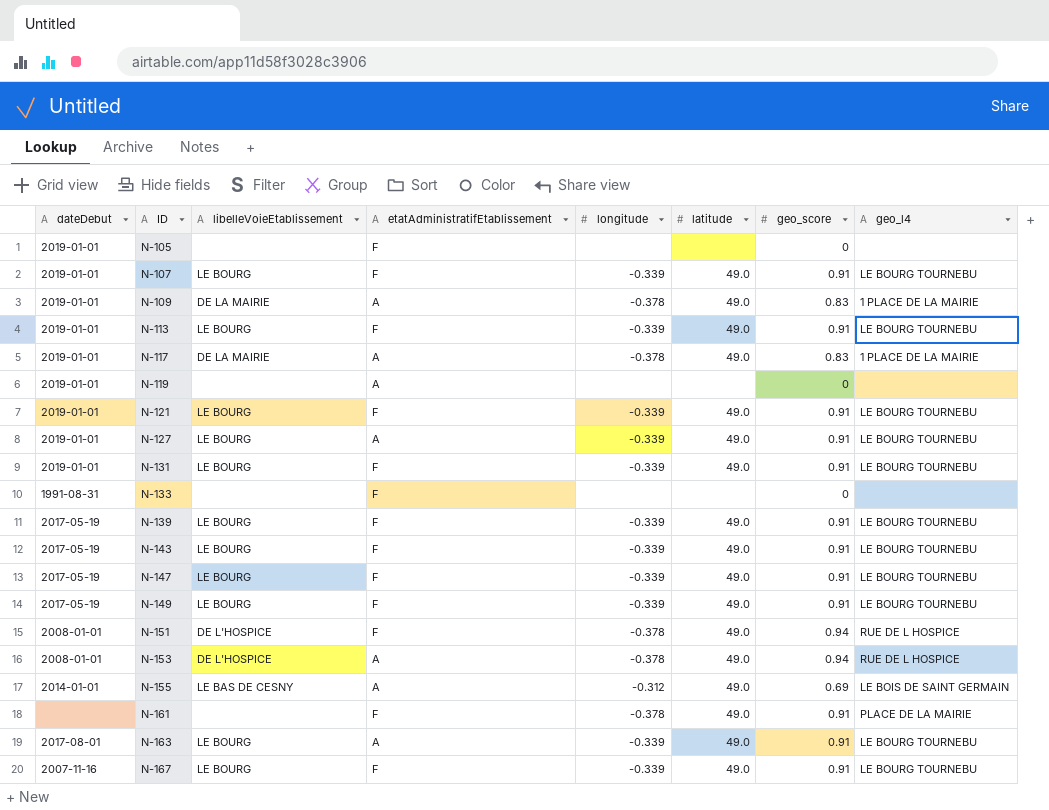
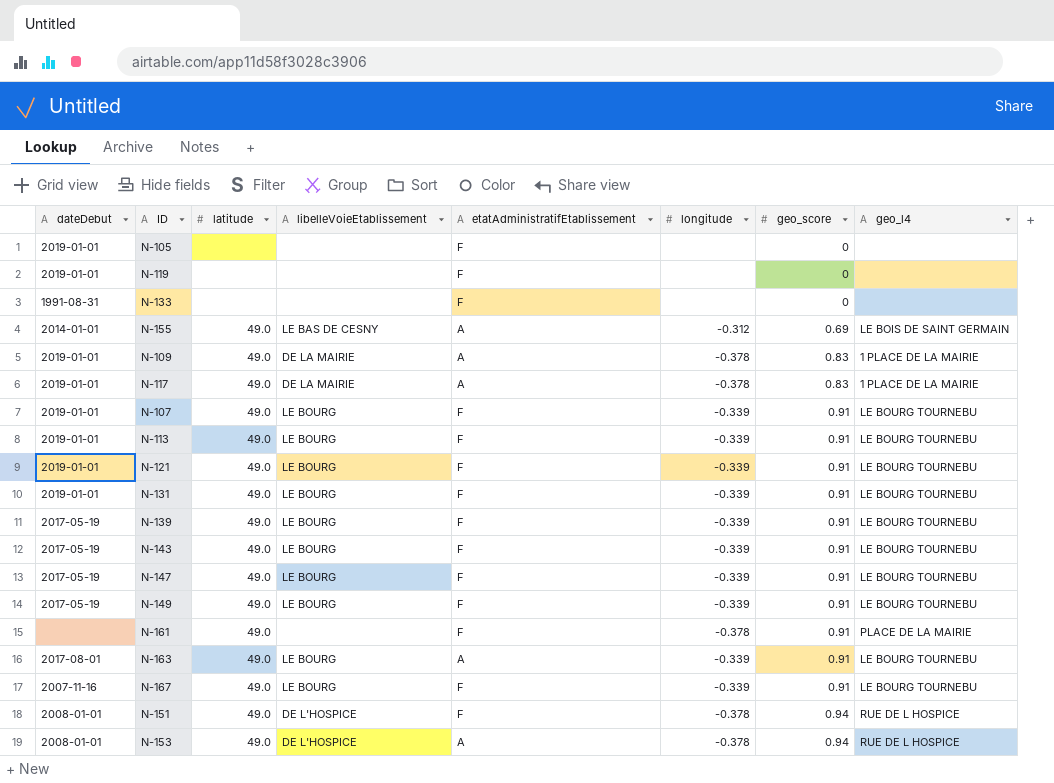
row order: ID ascending -> geo_score ascending
column latitude | position: 6 -> 3
row N-127: 2019-01-01 | LE BOURG | A | -0.339 | 49.0 | 0.91 | LE BOURG TOURNEBU -> none
N-119 | etatAdministratifEtablissement: A -> F

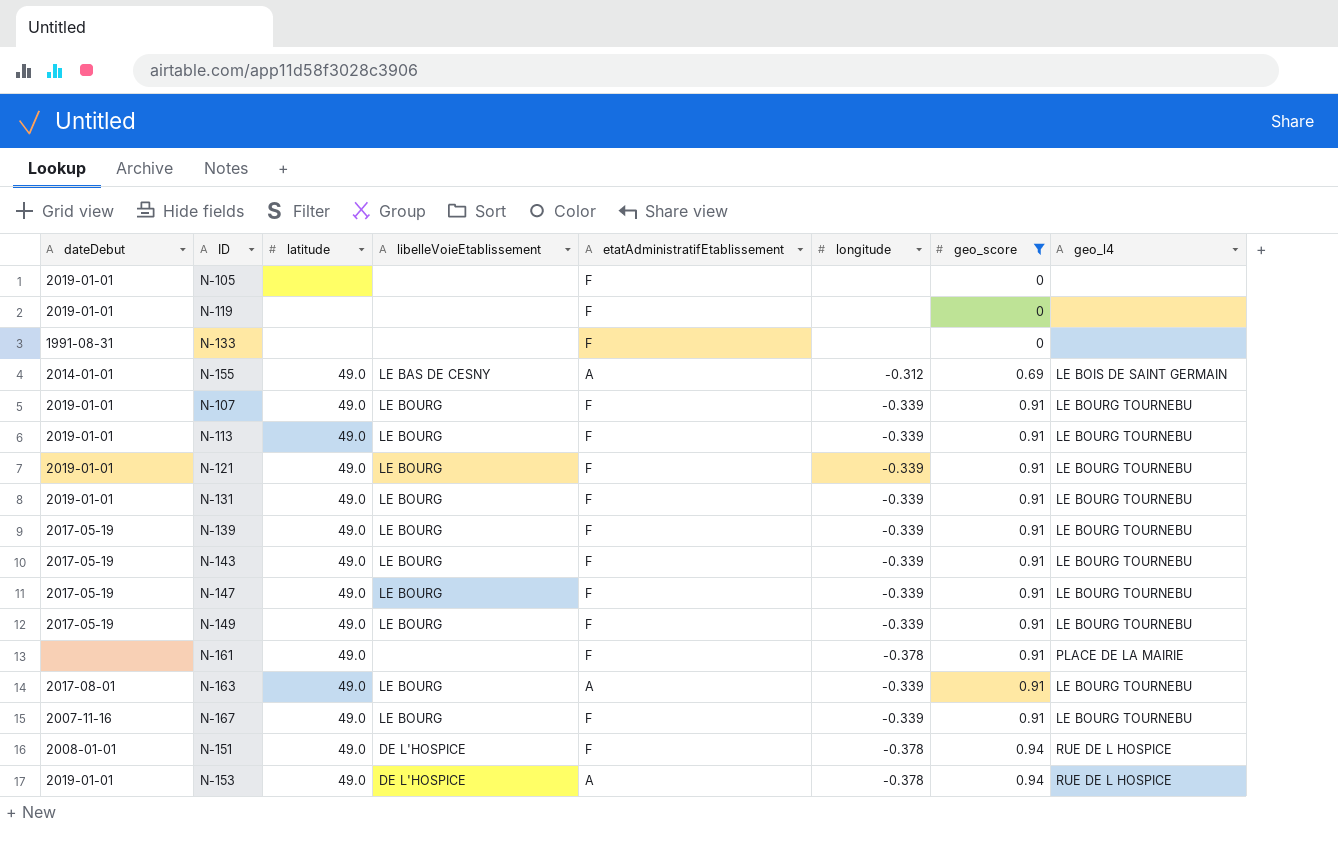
filter: none -> geo_score != 0.83
N-153 | dateDebut: 2008-01-01 -> 2019-01-01

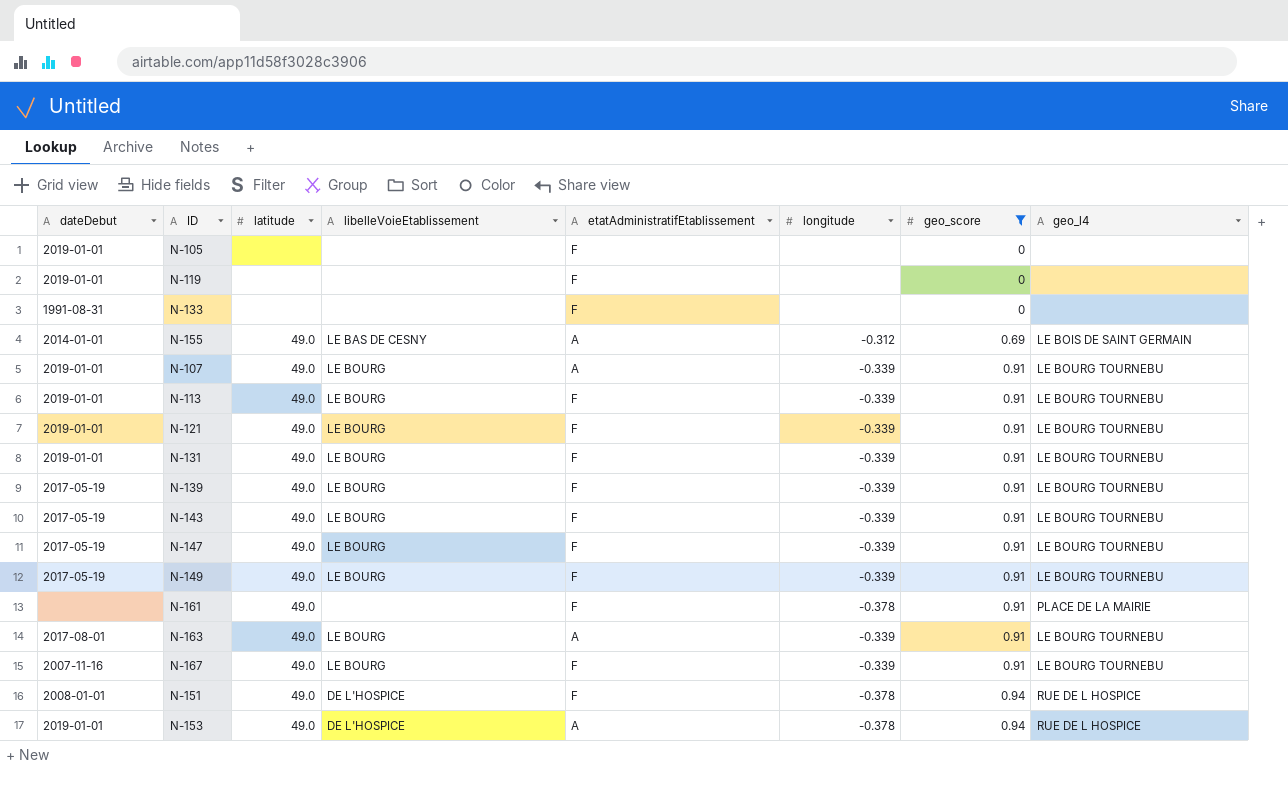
N-107 | etatAdministratifEtablissement: F -> A

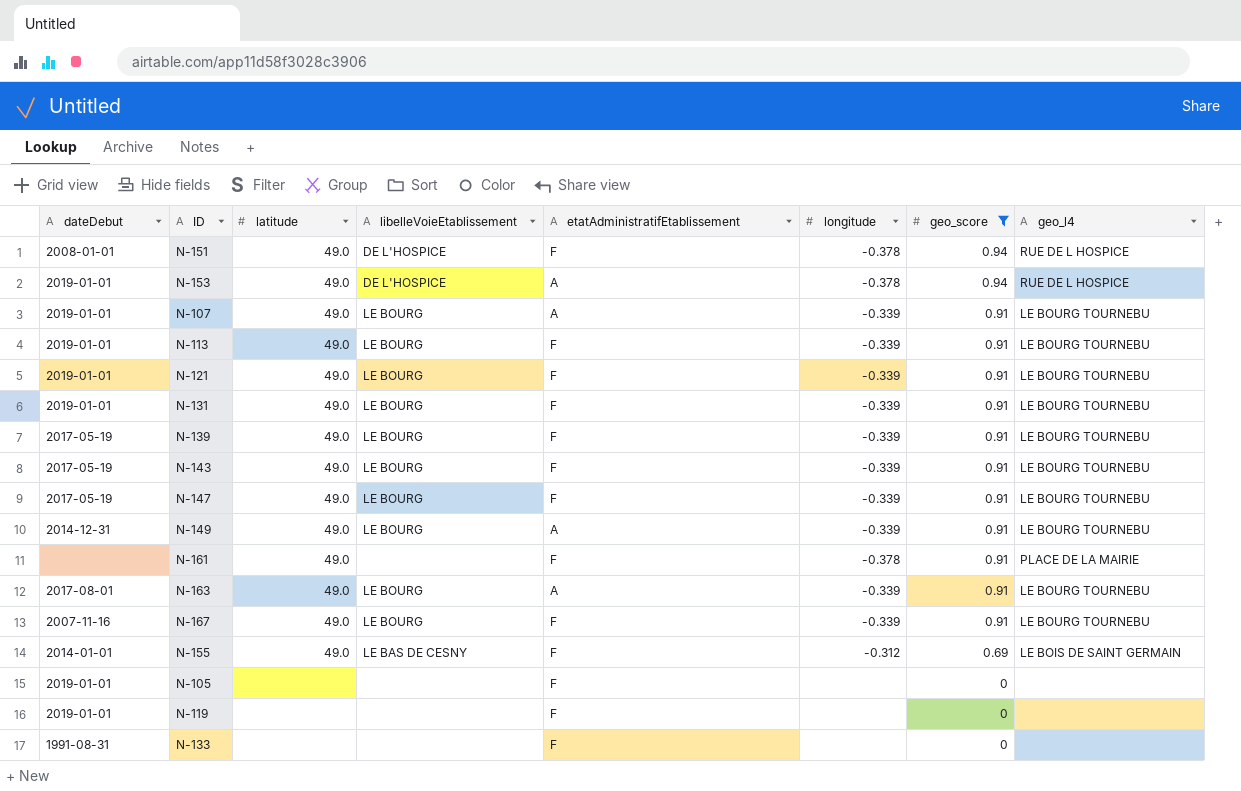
row order: geo_score ascending -> geo_score descending
N-149 | dateDebut: 2017-05-19 -> 2014-12-31
N-149 | etatAdministratifEtablissement: F -> A
N-155 | etatAdministratifEtablissement: A -> F

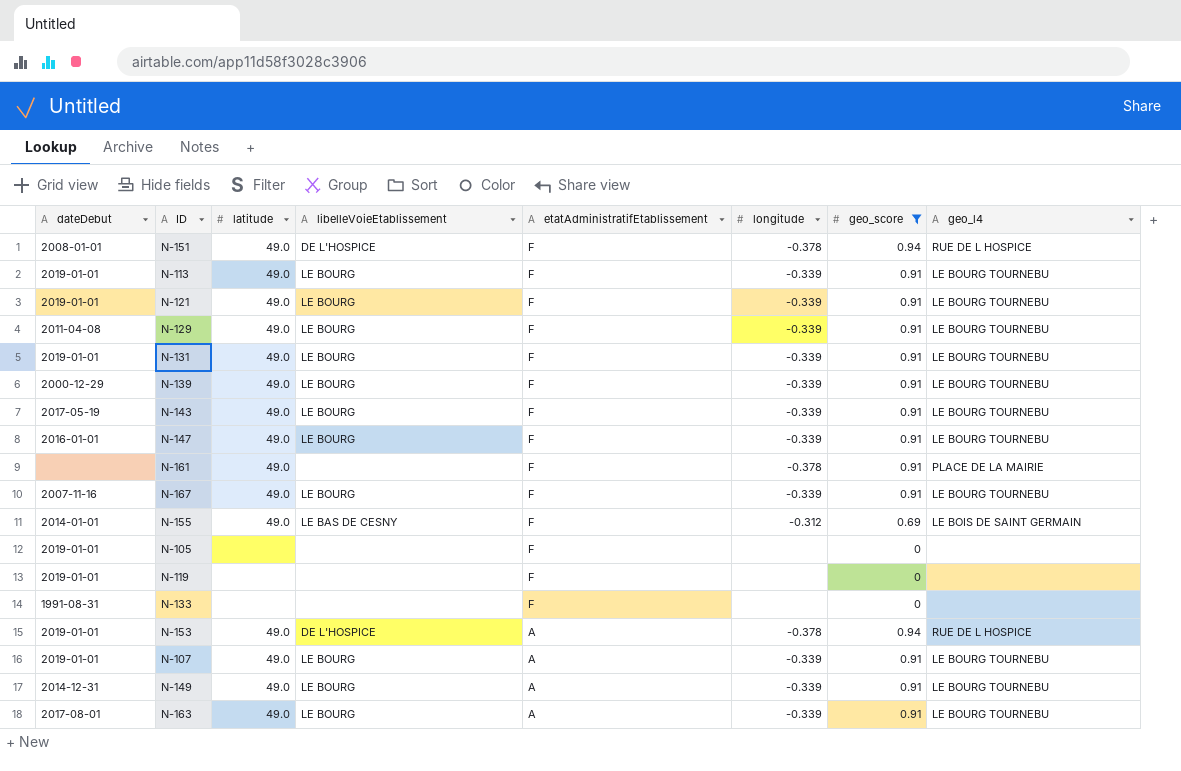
row order: geo_score descending -> etatAdministratifEtablissement descending
row N-129: none -> 2011-04-08 | 49.0 | LE BOURG | F | -0.339 | 0.91 | LE BOURG TOURNEBU
N-139 | dateDebut: 2017-05-19 -> 2000-12-29
N-147 | dateDebut: 2017-05-19 -> 2016-01-01

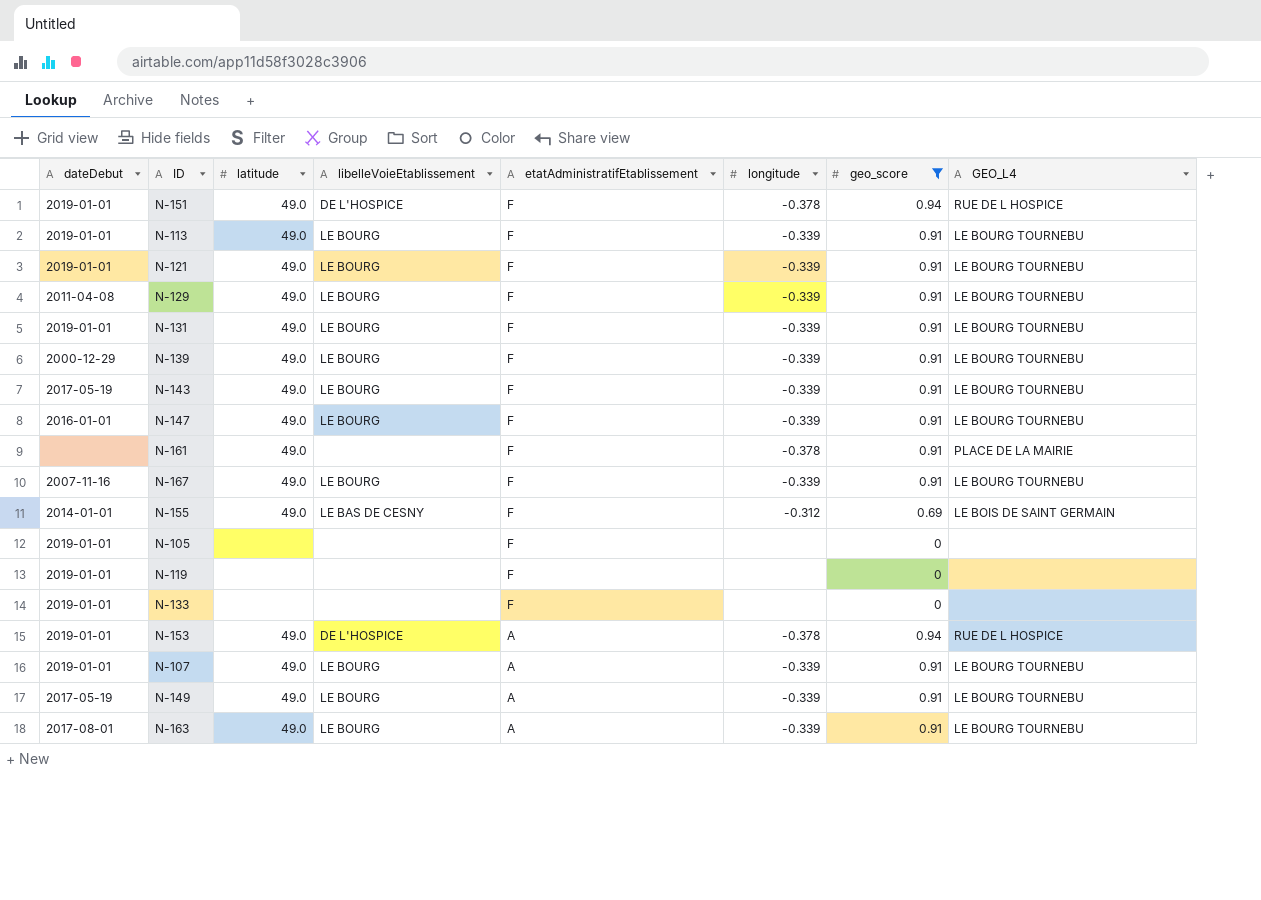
column name: geo_l4 -> GEO_L4
N-151 | dateDebut: 2008-01-01 -> 2019-01-01
N-133 | dateDebut: 1991-08-31 -> 2019-01-01
N-149 | dateDebut: 2014-12-31 -> 2017-05-19

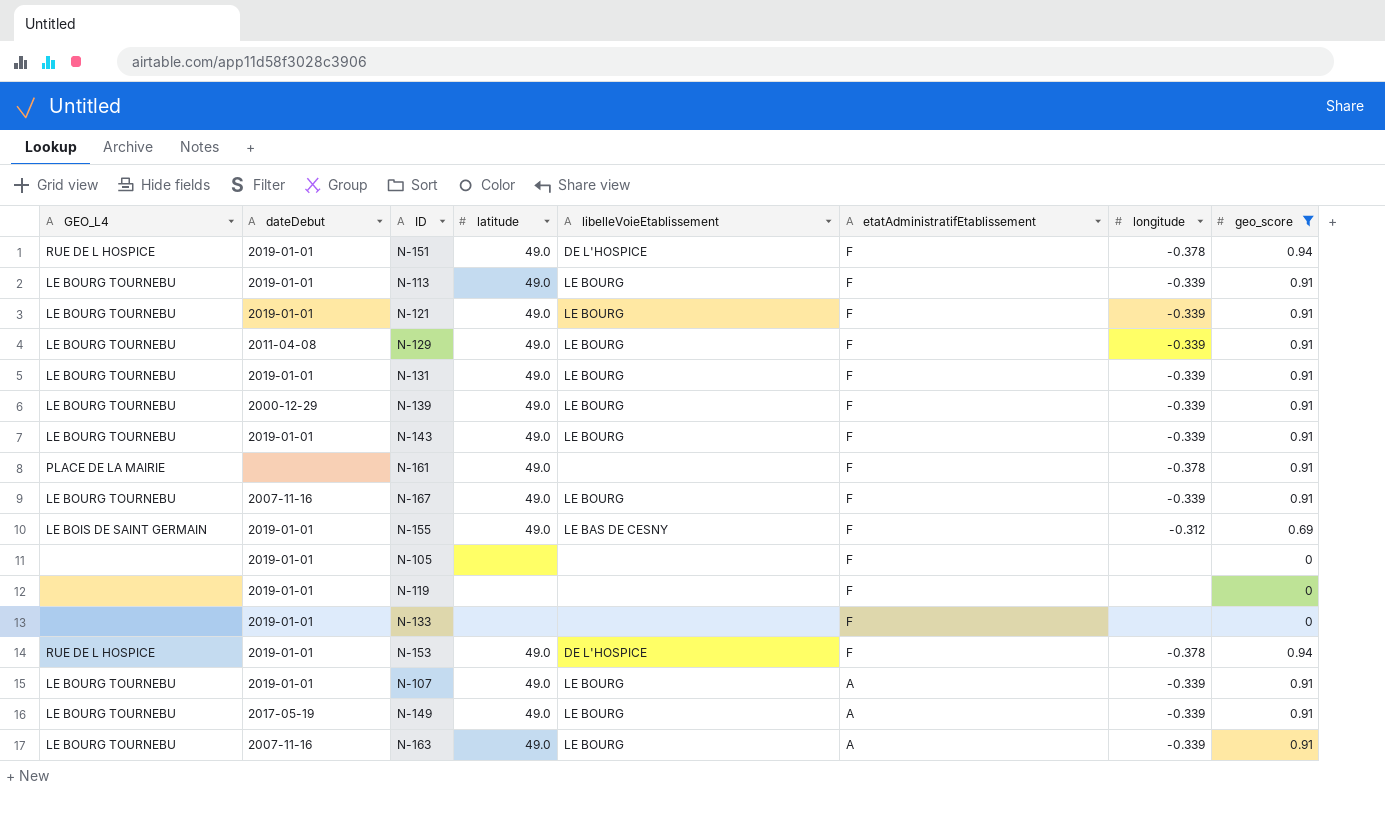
column GEO_L4 | position: 8 -> 1
row N-147: 2016-01-01 | 49.0 | LE BOURG | F | -0.339 | 0.91 | LE BOURG TOURNEBU -> none
N-143 | dateDebut: 2017-05-19 -> 2019-01-01
N-155 | dateDebut: 2014-01-01 -> 2019-01-01
N-153 | etatAdministratifEtablissement: A -> F
N-163 | dateDebut: 2017-08-01 -> 2007-11-16

